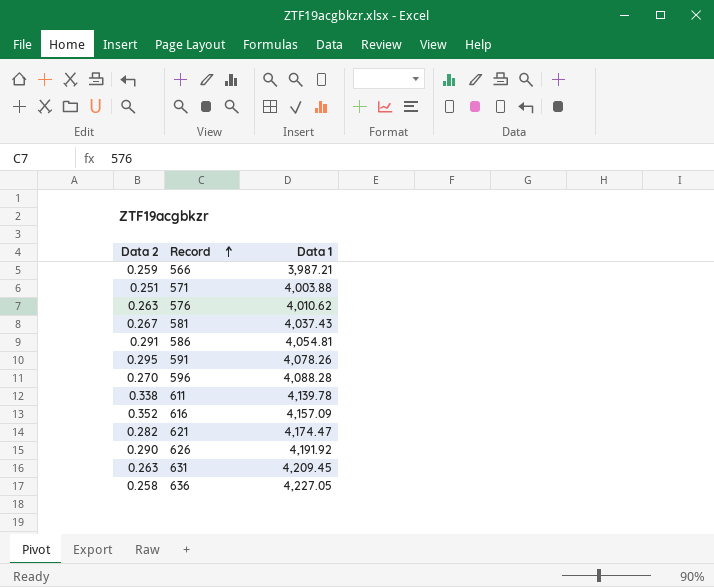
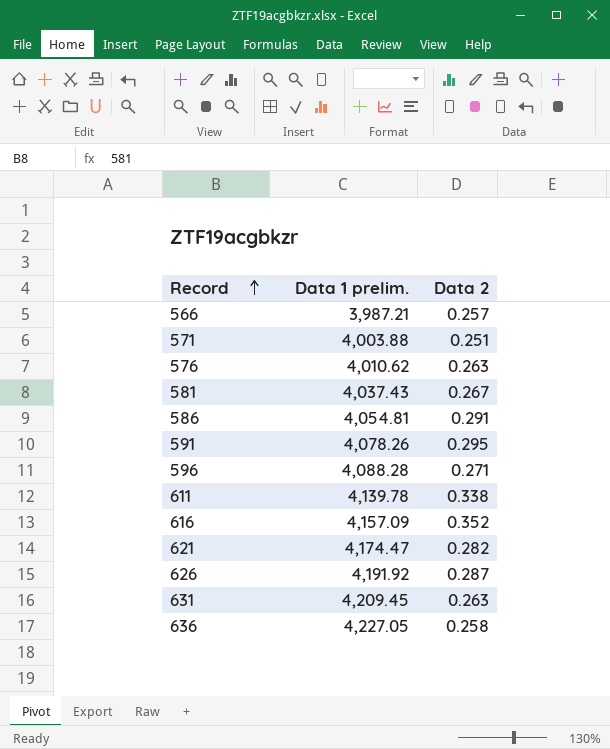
column name: Data 1 -> Data 1 prelim.
column Data 2 | position: 1 -> 3
566 | Data 2: 0.259 -> 0.257
596 | Data 2: 0.270 -> 0.271
626 | Data 2: 0.290 -> 0.287

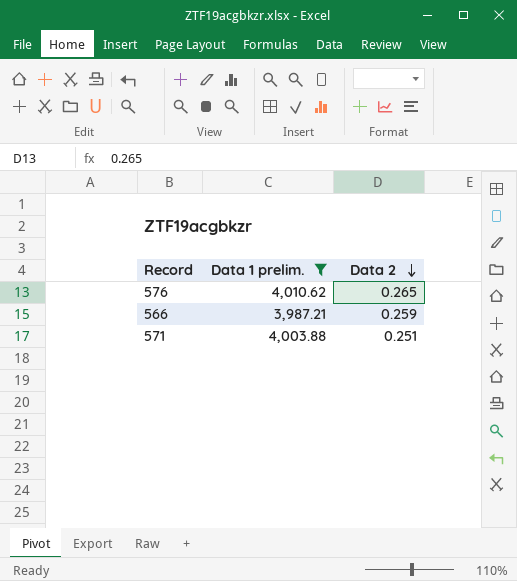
filter: none -> Data 1 prelim. <= 4,010.62
row order: Record ascending -> Data 2 descending
576 | Data 2: 0.263 -> 0.265
566 | Data 2: 0.257 -> 0.259

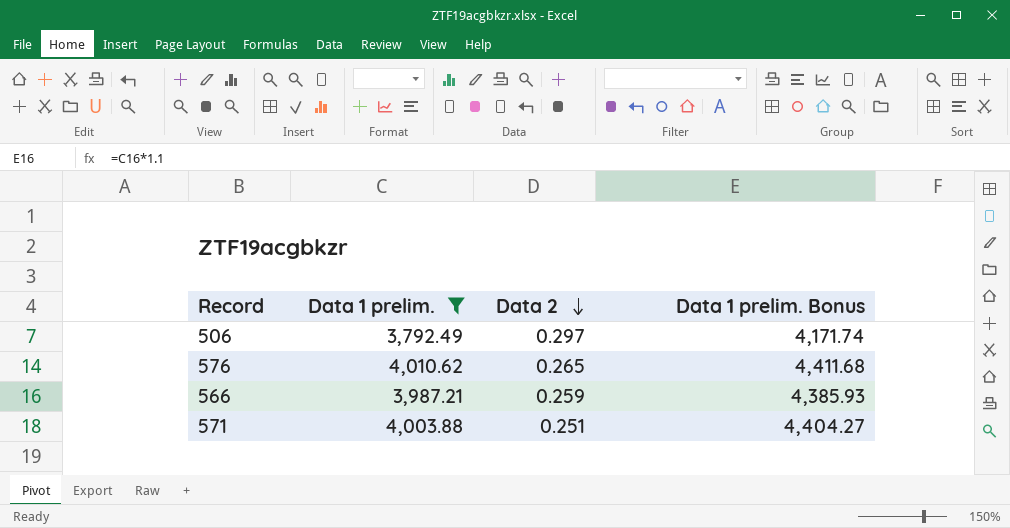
column Data 1 prelim. Bonus | formula: none -> [Data 1 prelim.] * 1.1
row 506: none -> 3,792.49 | 0.297 | 4,171.74

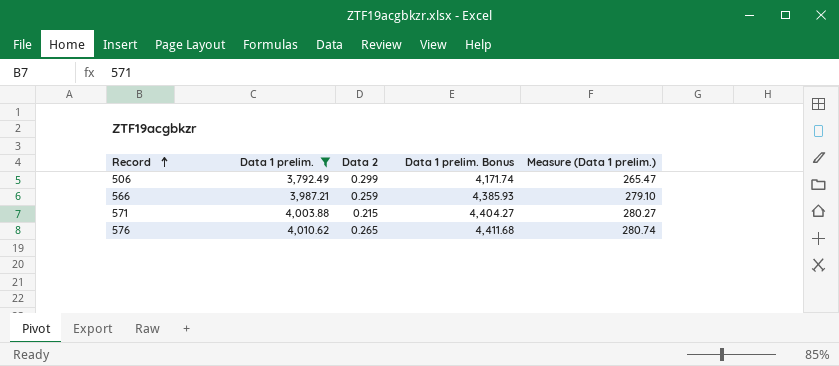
row order: Data 2 descending -> Record ascending
column Measure (Data 1 prelim.) | formula: none -> [Data 1 prelim.] * 0.07
506 | Data 2: 0.297 -> 0.299
571 | Data 2: 0.251 -> 0.215

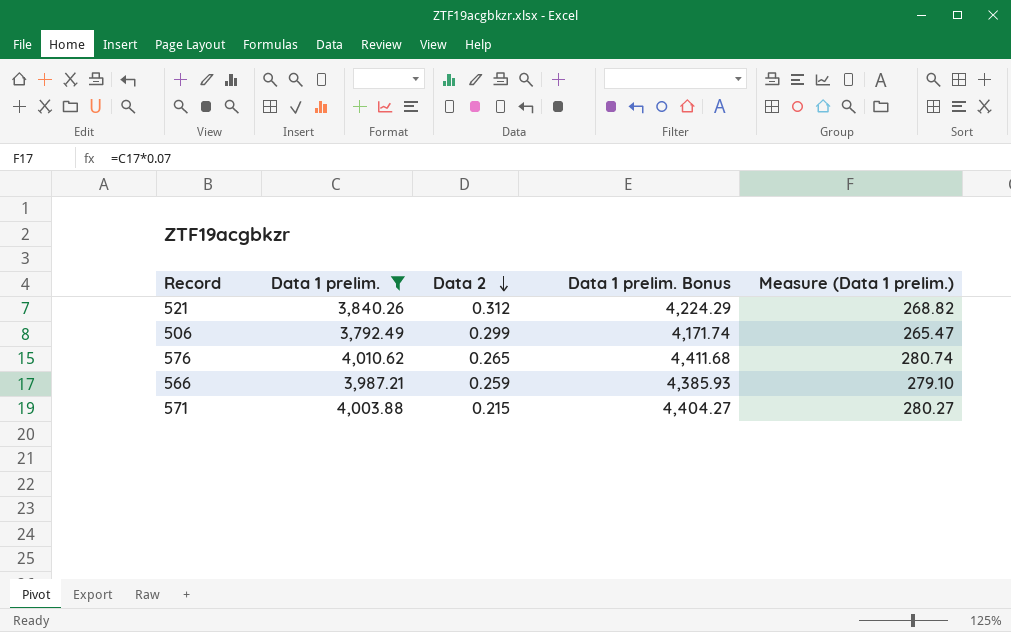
row order: Record ascending -> Data 2 descending
row 521: none -> 3,840.26 | 0.312 | 4,224.29 | 268.82

